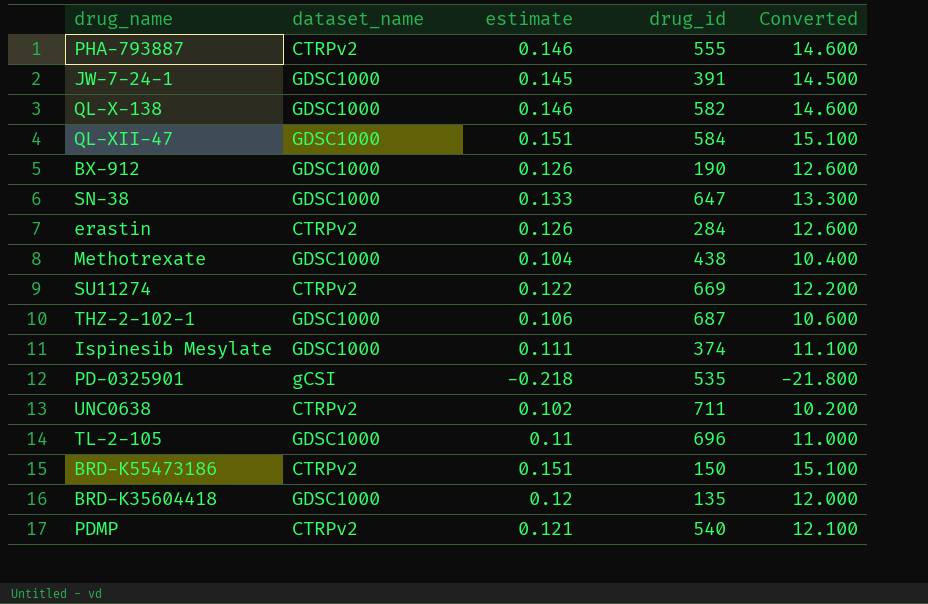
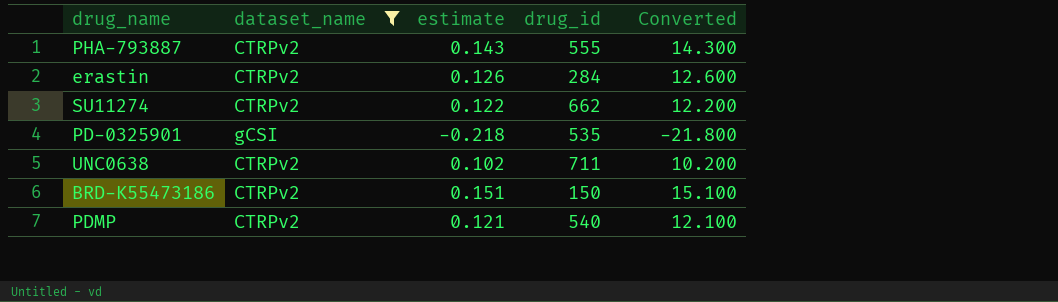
filter: none -> dataset_name != GDSC1000
PHA-793887 | estimate: 0.146 -> 0.143
PHA-793887 | Converted: 14.600 -> 14.300
SU11274 | drug_id: 669 -> 662

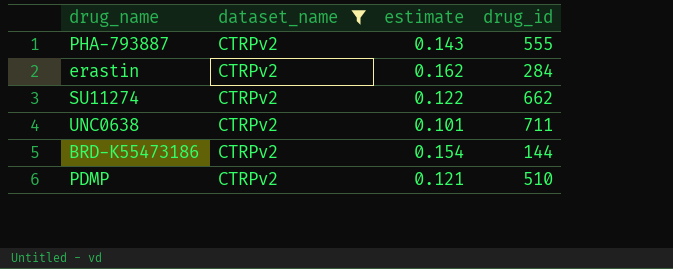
column Converted | formula: [estimate] * 100 -> none
row PD-0325901: gCSI | -0.218 | 535 | -21.800 -> none
erastin | estimate: 0.126 -> 0.162
UNC0638 | estimate: 0.102 -> 0.101
BRD-K55473186 | estimate: 0.151 -> 0.154
BRD-K55473186 | drug_id: 150 -> 144
PDMP | drug_id: 540 -> 510

